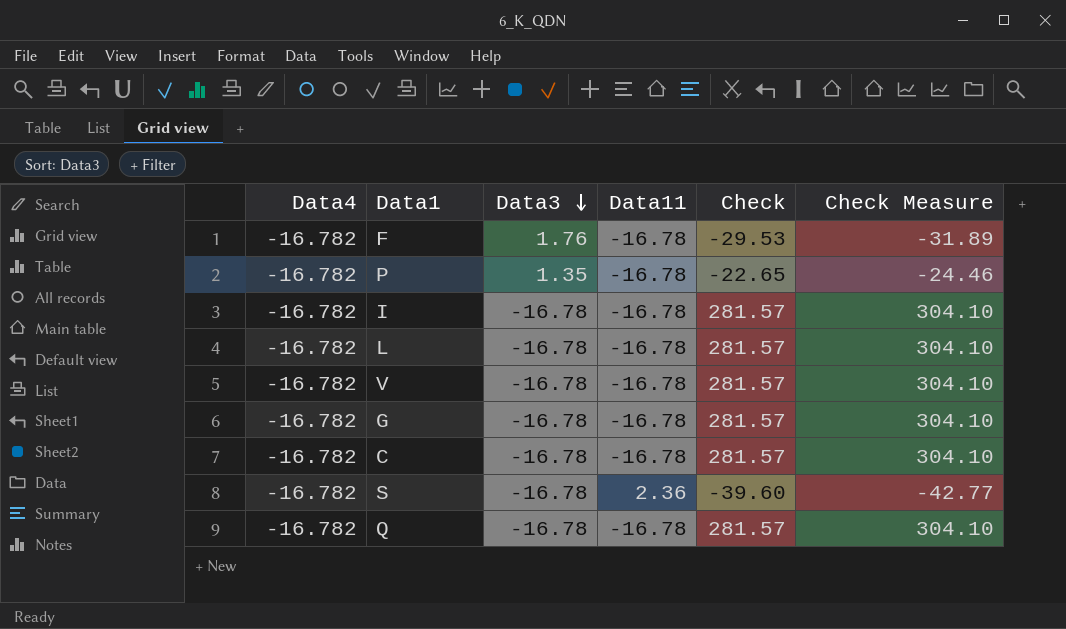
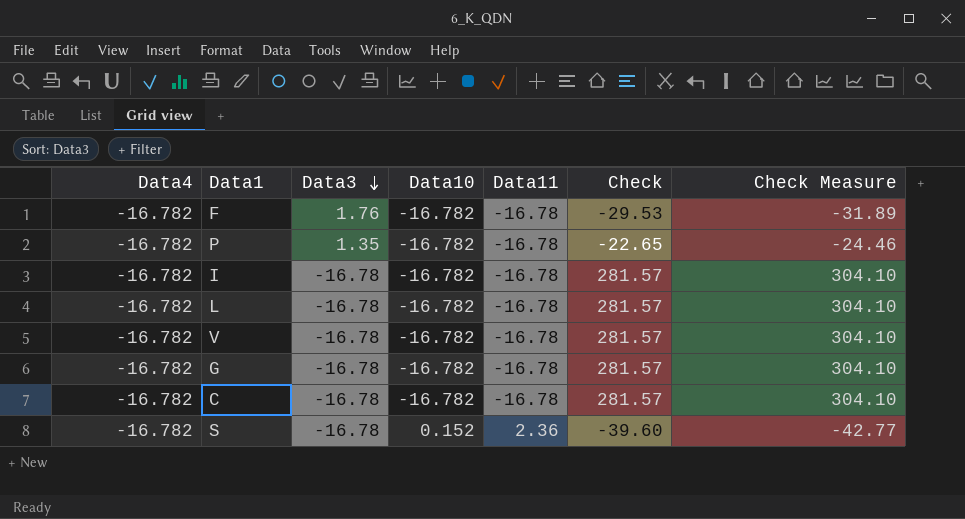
column Data10 | position: none -> 4
row Q: -16.782 | -16.78 | -16.78 | 281.57 | 304.10 -> none

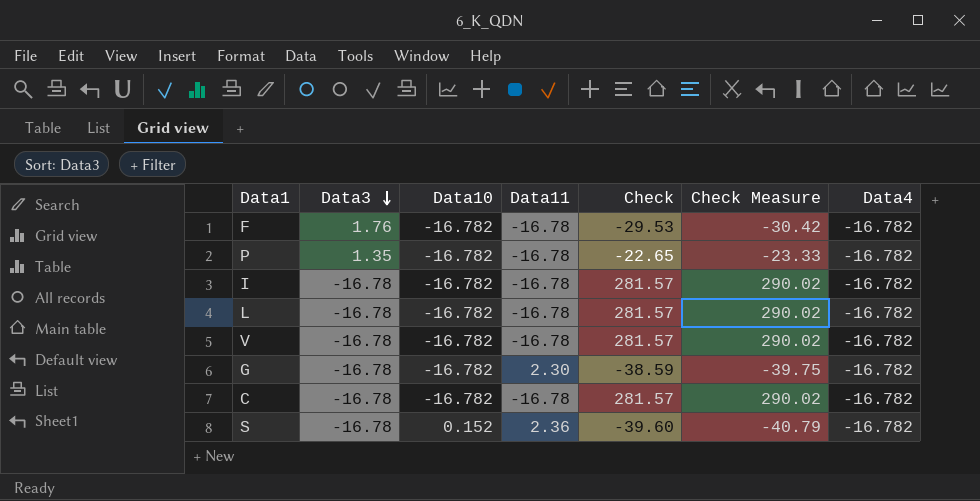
column Check Measure | formula: [Check] * 1.08 -> [Check] * 1.03
column Data4 | position: 1 -> 7
G | Data11: -16.78 -> 2.30
G | Check: 281.57 -> -38.59

